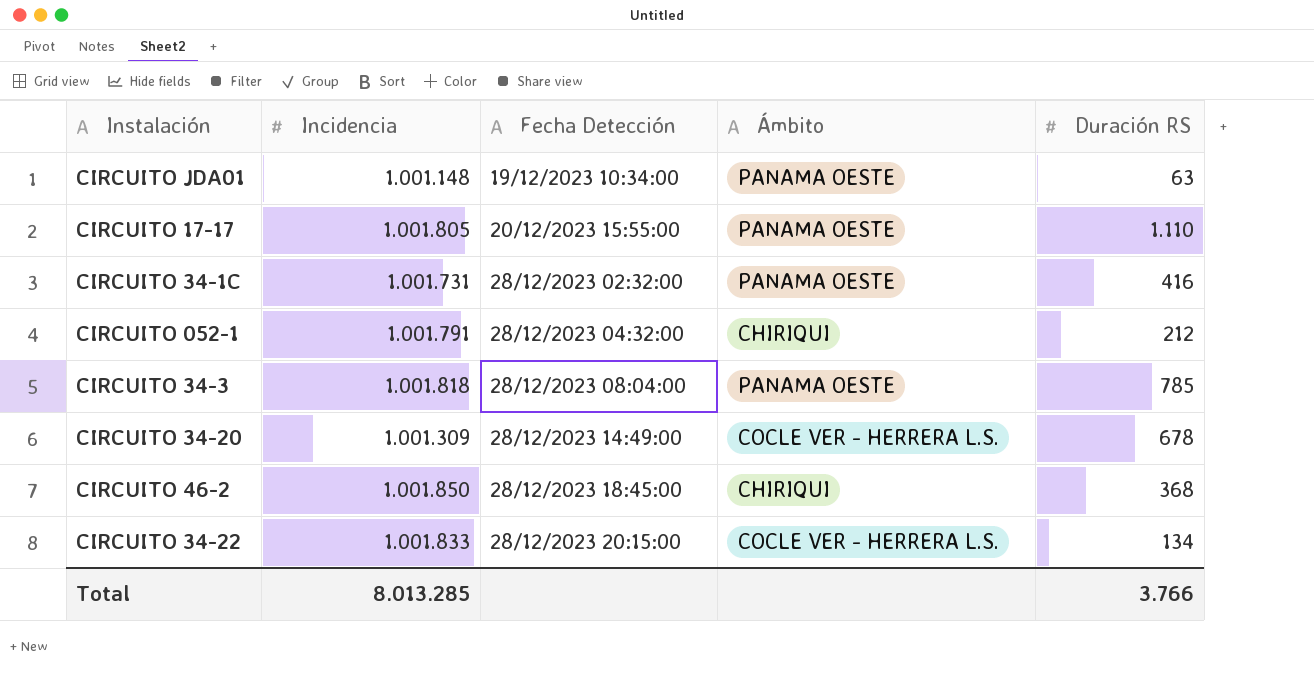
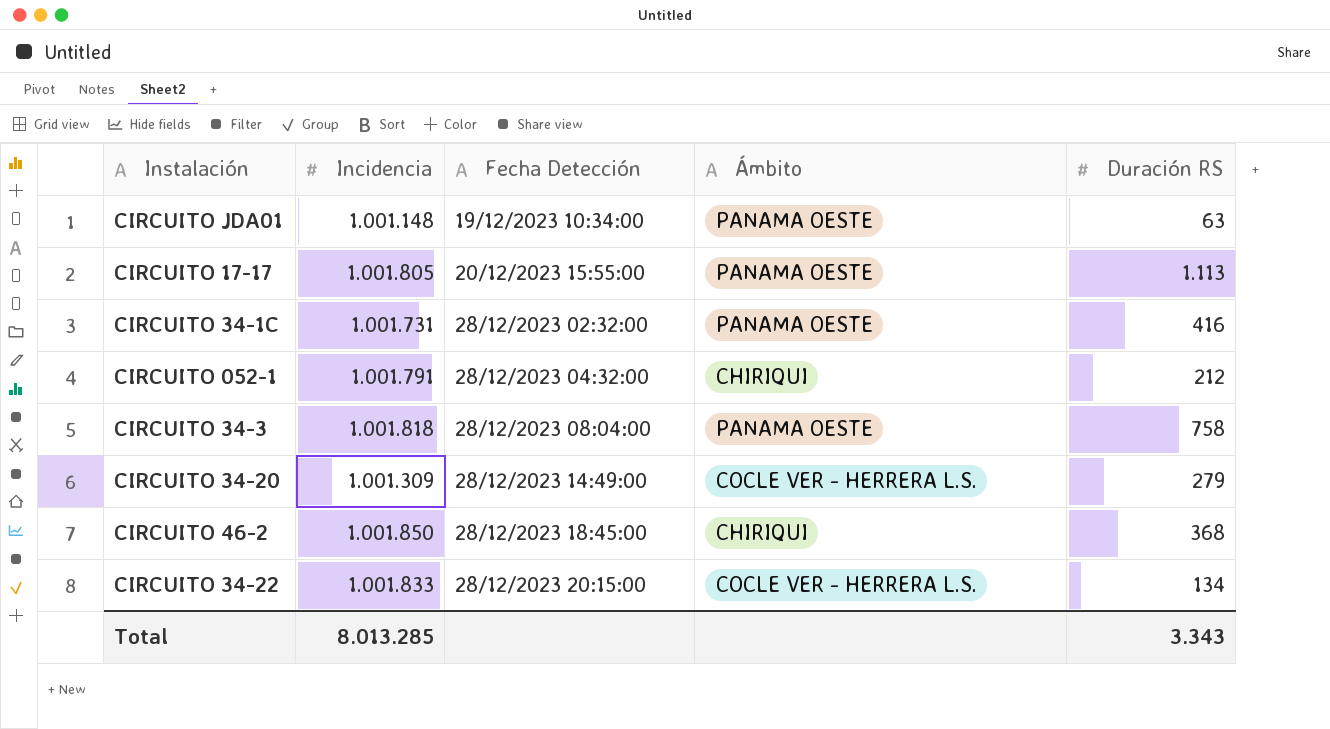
CIRCUITO 17-17 | Duración RS: 1.110 -> 1.113
CIRCUITO 34-3 | Duración RS: 785 -> 758
CIRCUITO 34-20 | Duración RS: 678 -> 279
Total | Duración RS: 3.766 -> 3.343

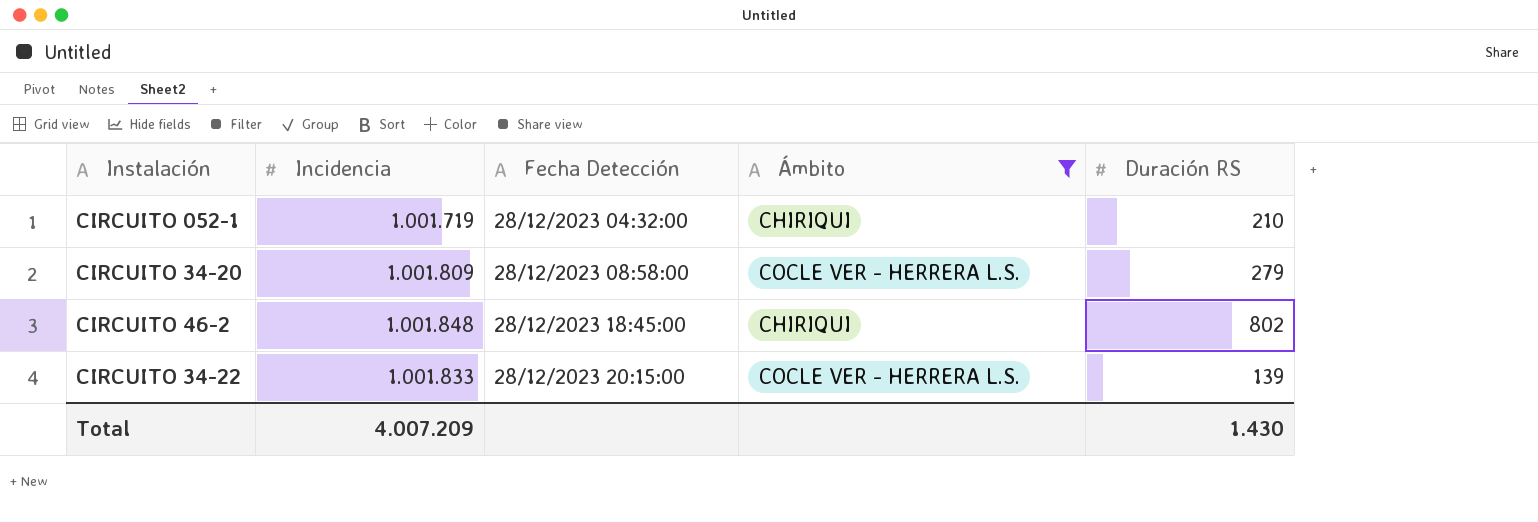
filter: none -> Ámbito != PANAMA OESTE
CIRCUITO 052-1 | Incidencia: 1.001.791 -> 1.001.719
CIRCUITO 052-1 | Duración RS: 212 -> 210
CIRCUITO 34-20 | Incidencia: 1.001.309 -> 1.001.809
CIRCUITO 34-20 | Fecha Detección: 28/12/2023 14:49:00 -> 28/12/2023 08:58:00
CIRCUITO 46-2 | Incidencia: 1.001.850 -> 1.001.848
CIRCUITO 46-2 | Duración RS: 368 -> 802
CIRCUITO 34-22 | Duración RS: 134 -> 139
Total | Incidencia: 8.013.285 -> 4.007.209
Total | Duración RS: 3.343 -> 1.430

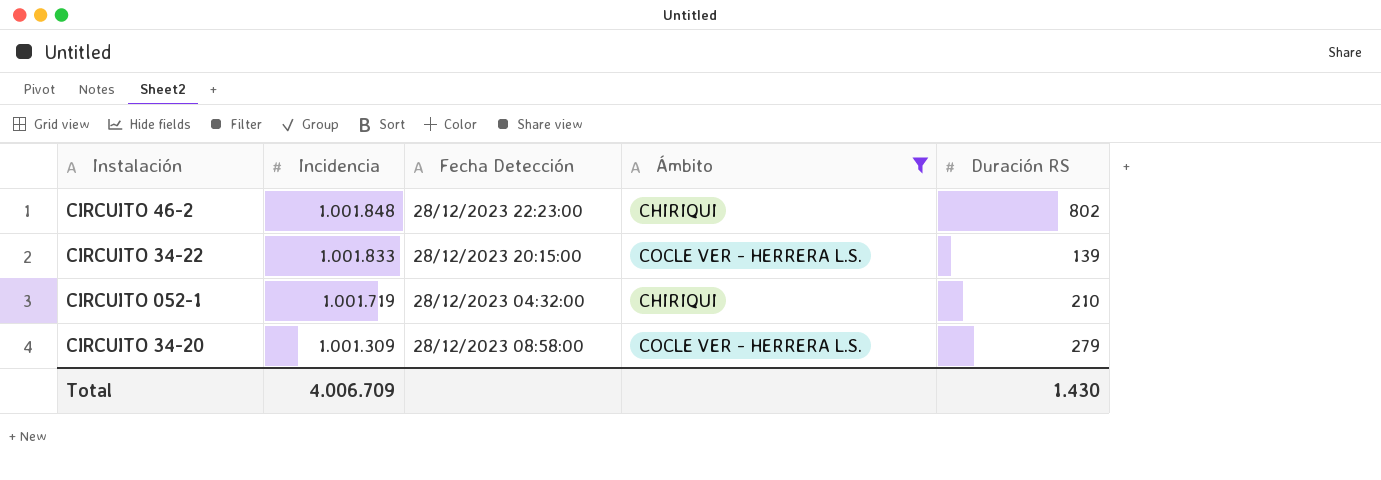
row order: Fecha Detección ascending -> Incidencia descending
CIRCUITO 46-2 | Fecha Detección: 28/12/2023 18:45:00 -> 28/12/2023 22:23:00
CIRCUITO 34-20 | Incidencia: 1.001.809 -> 1.001.309
Total | Incidencia: 4.007.209 -> 4.006.709

